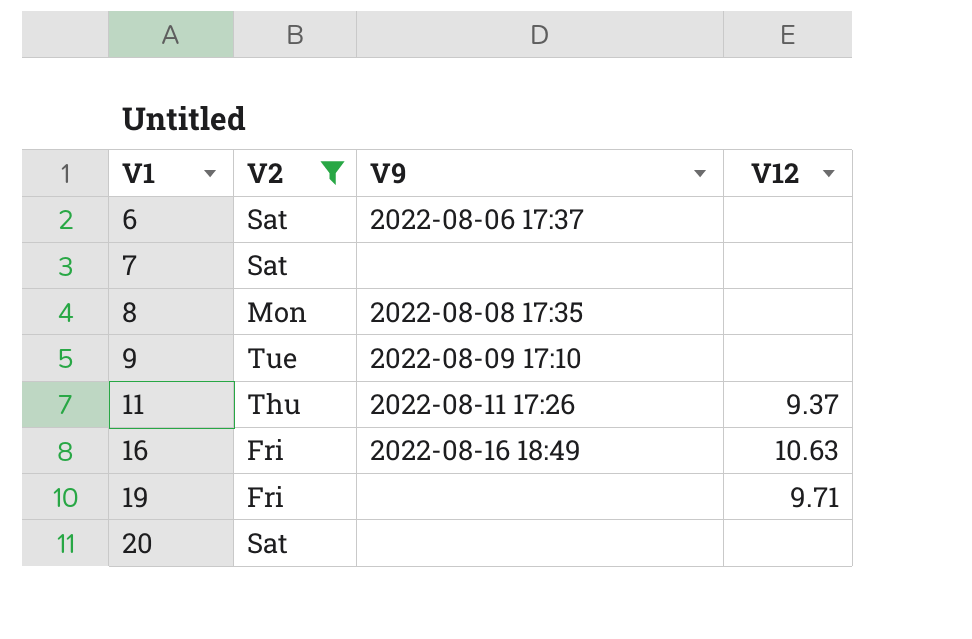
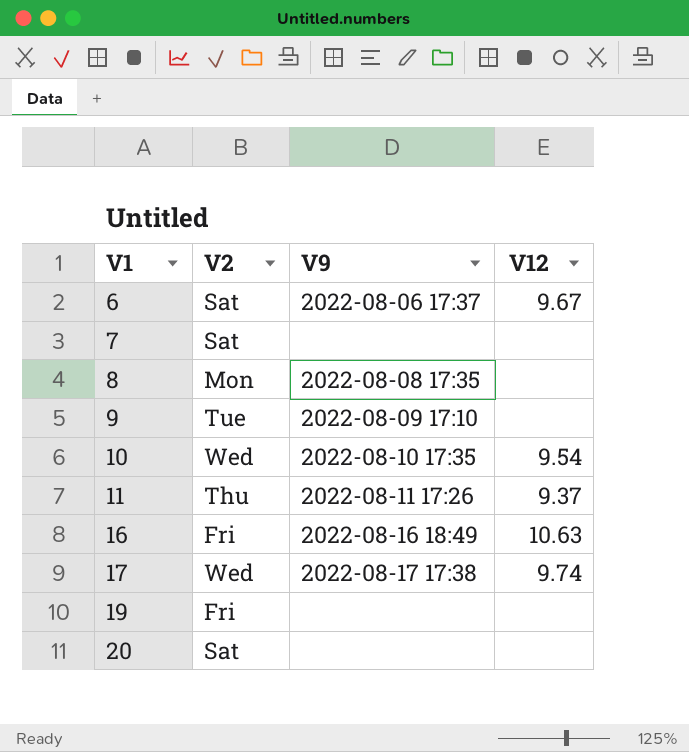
filter: V2 != Wed -> none
6 | V12: none -> 9.67
19 | V12: 9.71 -> none

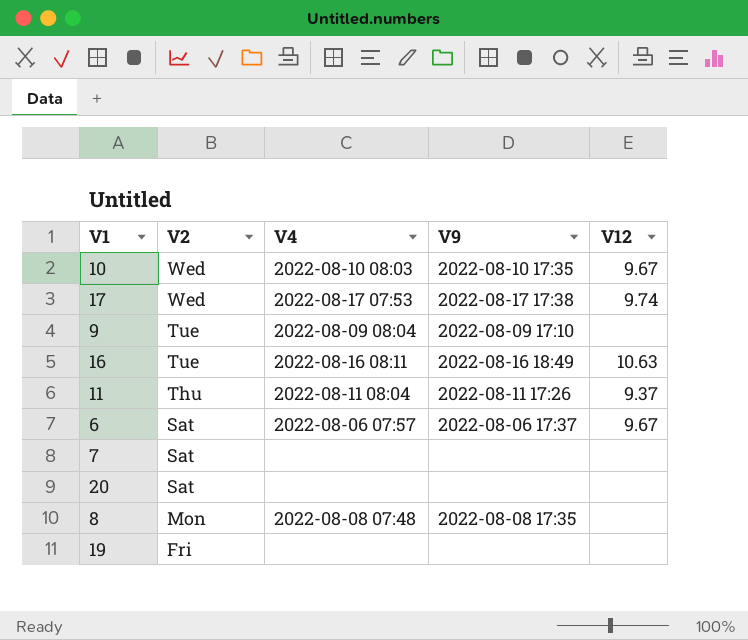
row order: V1 ascending -> V2 descending
column V4 | position: none -> 3
10 | V12: 9.54 -> 9.67
16 | V2: Fri -> Tue

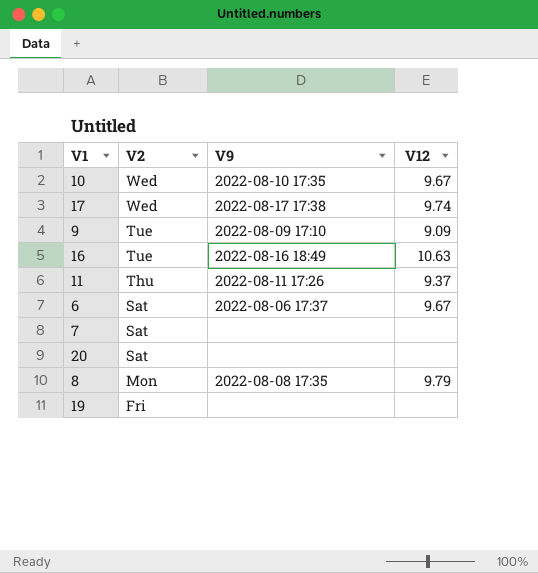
column V4 | position: 3 -> none
9 | V12: none -> 9.09
8 | V12: none -> 9.79

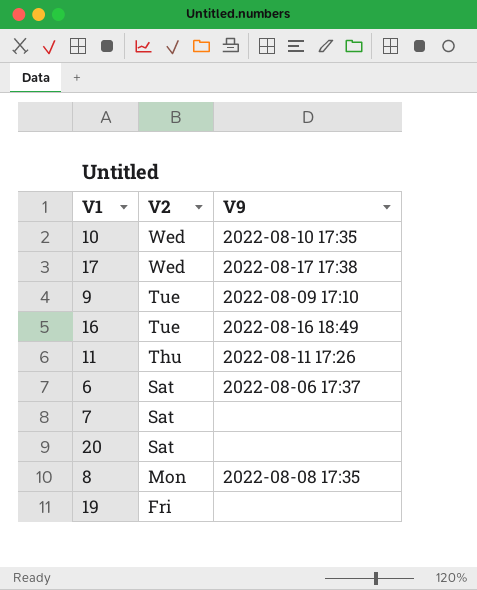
column V12 | position: 4 -> none

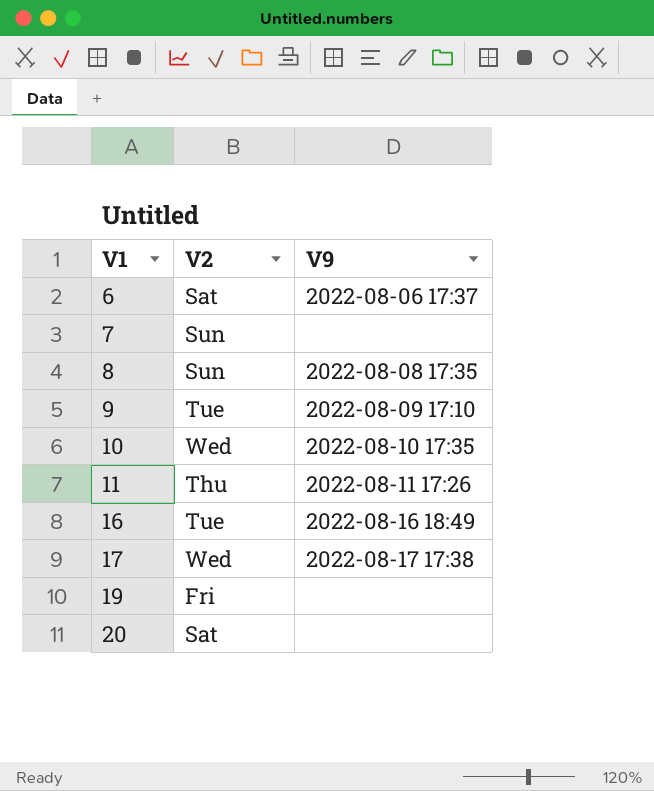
row order: V2 descending -> V1 ascending
7 | V2: Sat -> Sun
8 | V2: Mon -> Sun

